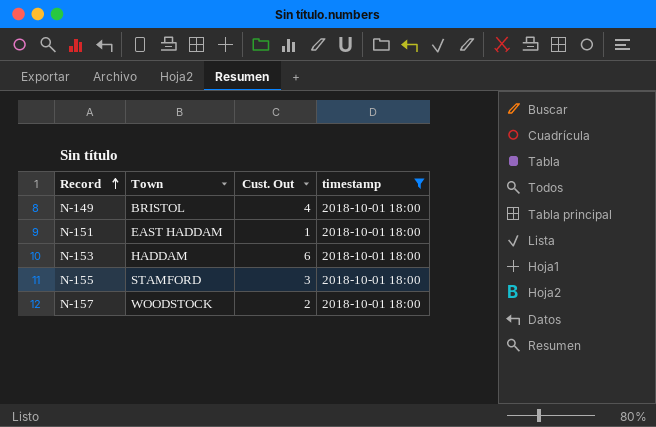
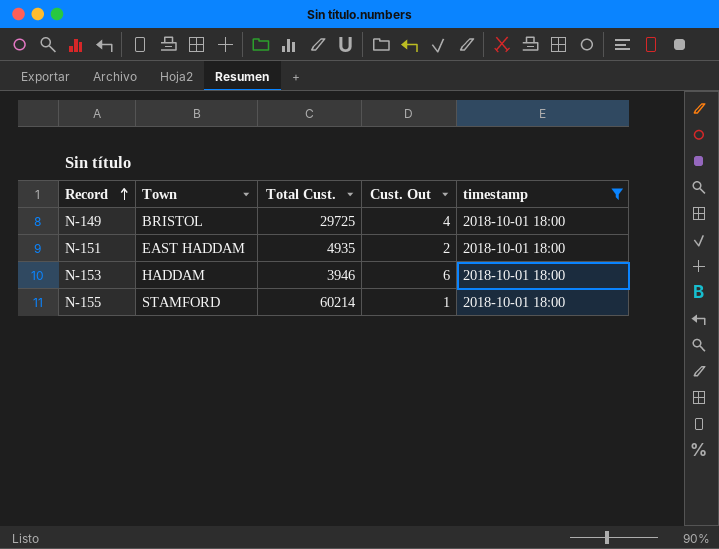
column Total Cust. | position: none -> 3
row N-157: WOODSTOCK | 2 | 2018-10-01 18:00 -> none
N-151 | Cust. Out: 1 -> 2
N-155 | Cust. Out: 3 -> 1

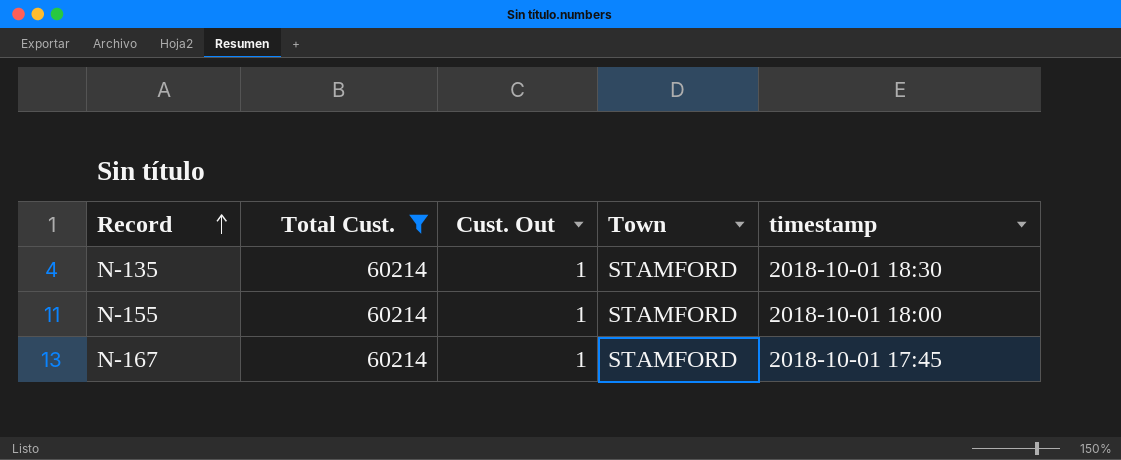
filter: timestamp = 2018-10-01 18:00 -> Total Cust. = 60214
column Town | position: 2 -> 4

